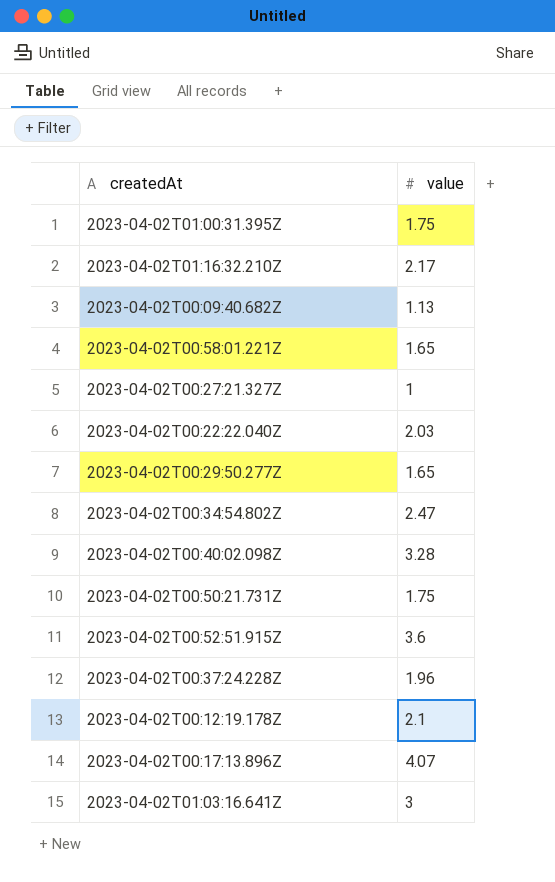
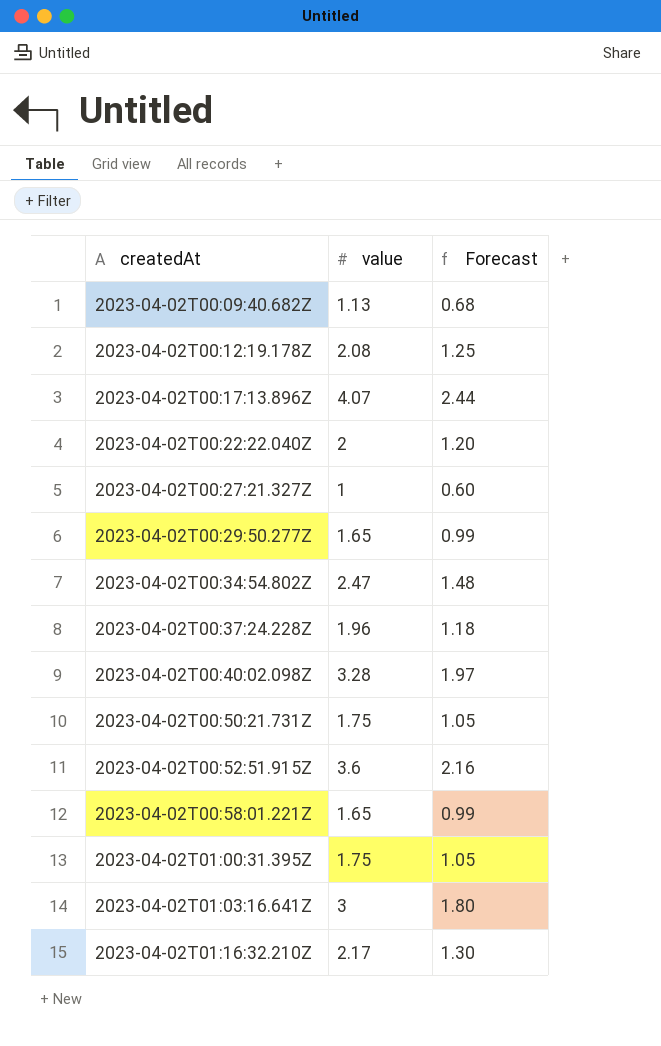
row order: none -> createdAt ascending
column Forecast | formula: none -> [value] * 0.6
2023-04-02T00:12:19.178Z | value: 2.1 -> 2.08
2023-04-02T00:22:22.040Z | value: 2.03 -> 2

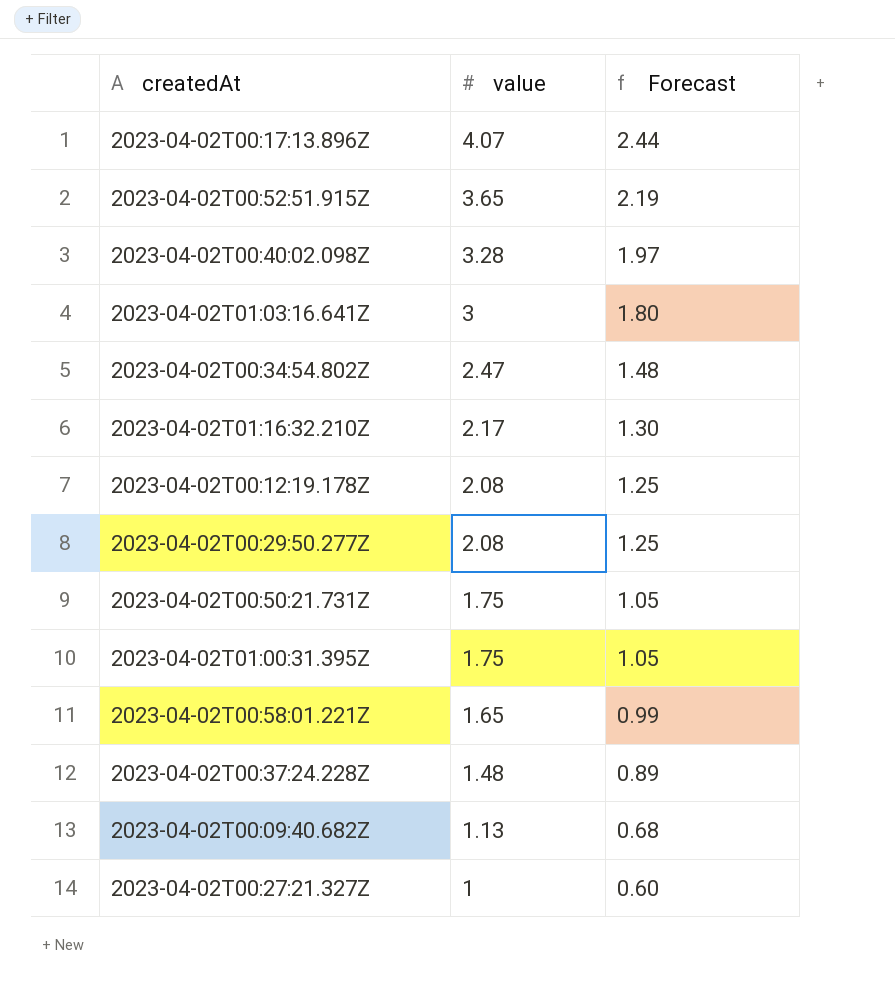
row order: createdAt ascending -> value descending
row 2023-04-02T00:22:22.040Z: 2 | 1.20 -> none
2023-04-02T00:52:51.915Z | value: 3.6 -> 3.65
2023-04-02T00:52:51.915Z | Forecast: 2.16 -> 2.19
2023-04-02T00:29:50.277Z | value: 1.65 -> 2.08
2023-04-02T00:29:50.277Z | Forecast: 0.99 -> 1.25
2023-04-02T00:37:24.228Z | value: 1.96 -> 1.48
2023-04-02T00:37:24.228Z | Forecast: 1.18 -> 0.89

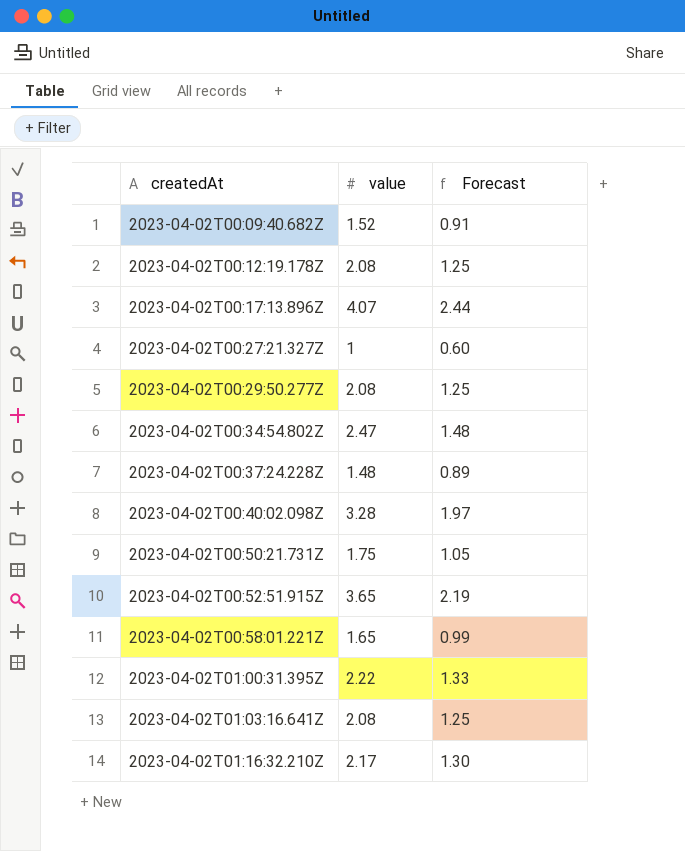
row order: value descending -> createdAt ascending
2023-04-02T00:09:40.682Z | value: 1.13 -> 1.52
2023-04-02T00:09:40.682Z | Forecast: 0.68 -> 0.91
2023-04-02T01:00:31.395Z | value: 1.75 -> 2.22
2023-04-02T01:00:31.395Z | Forecast: 1.05 -> 1.33
2023-04-02T01:03:16.641Z | value: 3 -> 2.08
2023-04-02T01:03:16.641Z | Forecast: 1.80 -> 1.25

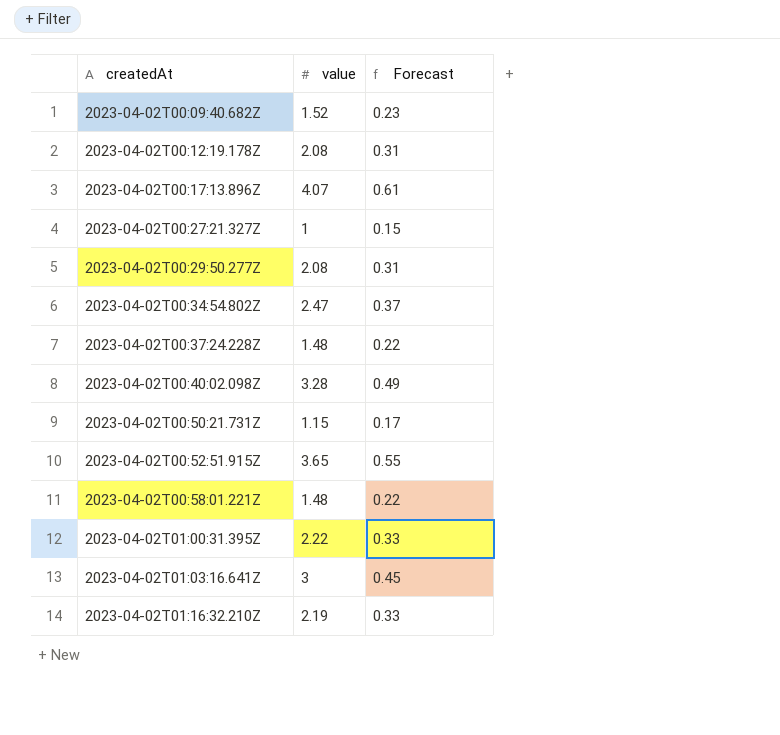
column Forecast | formula: [value] * 0.6 -> [value] * 0.15
2023-04-02T00:50:21.731Z | value: 1.75 -> 1.15
2023-04-02T00:58:01.221Z | value: 1.65 -> 1.48
2023-04-02T01:03:16.641Z | value: 2.08 -> 3
2023-04-02T01:16:32.210Z | value: 2.17 -> 2.19

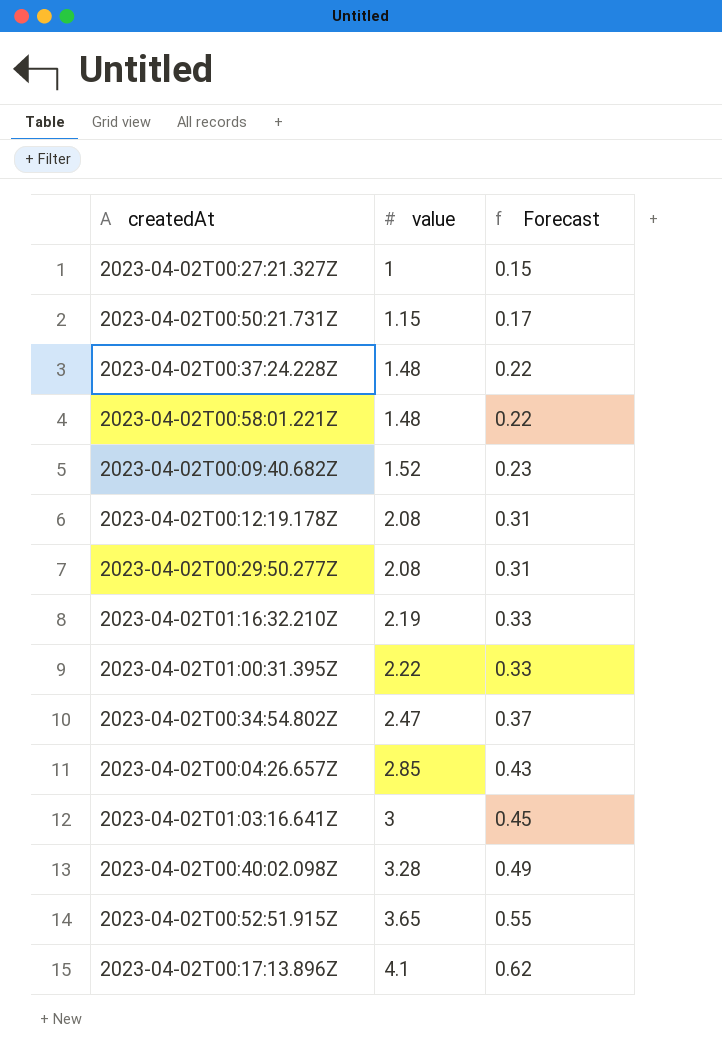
row order: createdAt ascending -> value ascending
row 2023-04-02T00:04:26.657Z: none -> 2.85 | 0.43
2023-04-02T00:17:13.896Z | value: 4.07 -> 4.1
2023-04-02T00:17:13.896Z | Forecast: 0.61 -> 0.62

